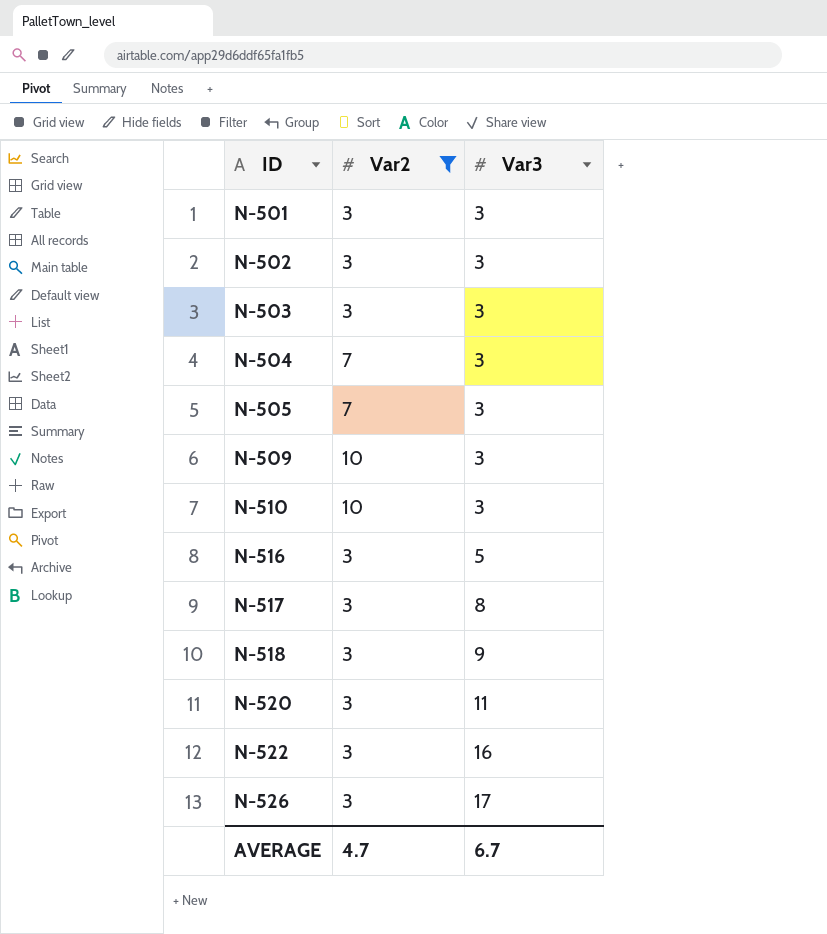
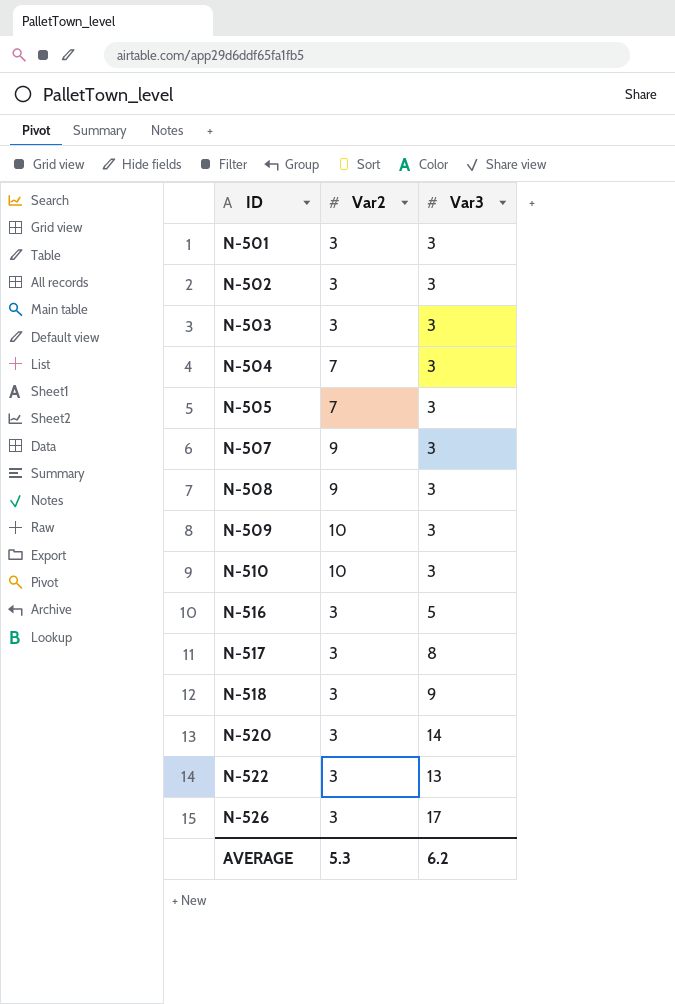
filter: Var2 != 9 -> none
N-520 | Var3: 11 -> 14
N-522 | Var3: 16 -> 13
AVERAGE | Var2: 4.7 -> 5.3
AVERAGE | Var3: 6.7 -> 6.2

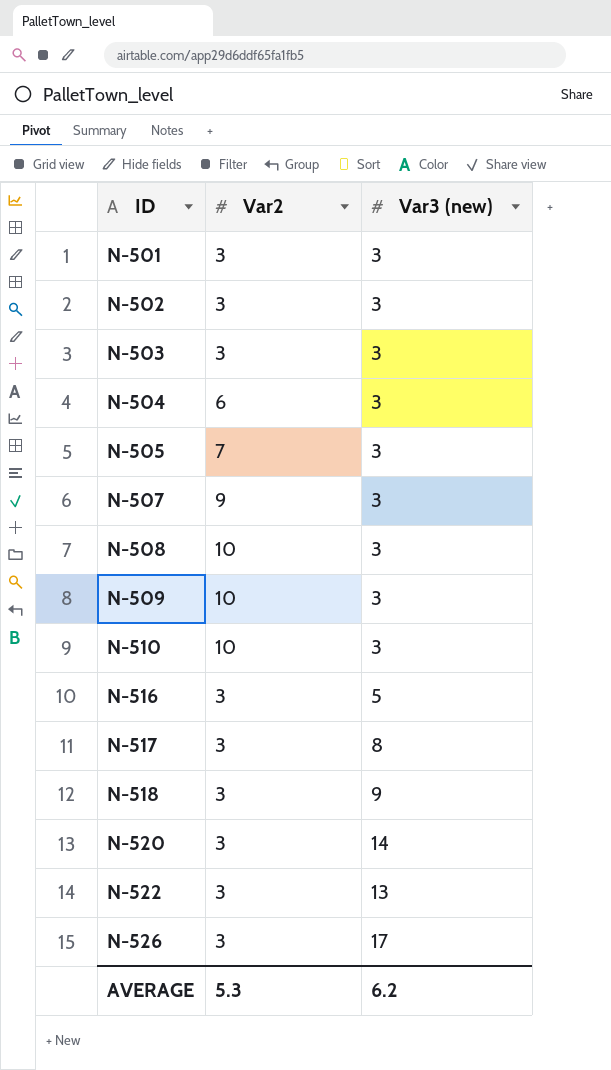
column name: Var3 -> Var3 (new)
N-504 | Var2: 7 -> 6
N-508 | Var2: 9 -> 10

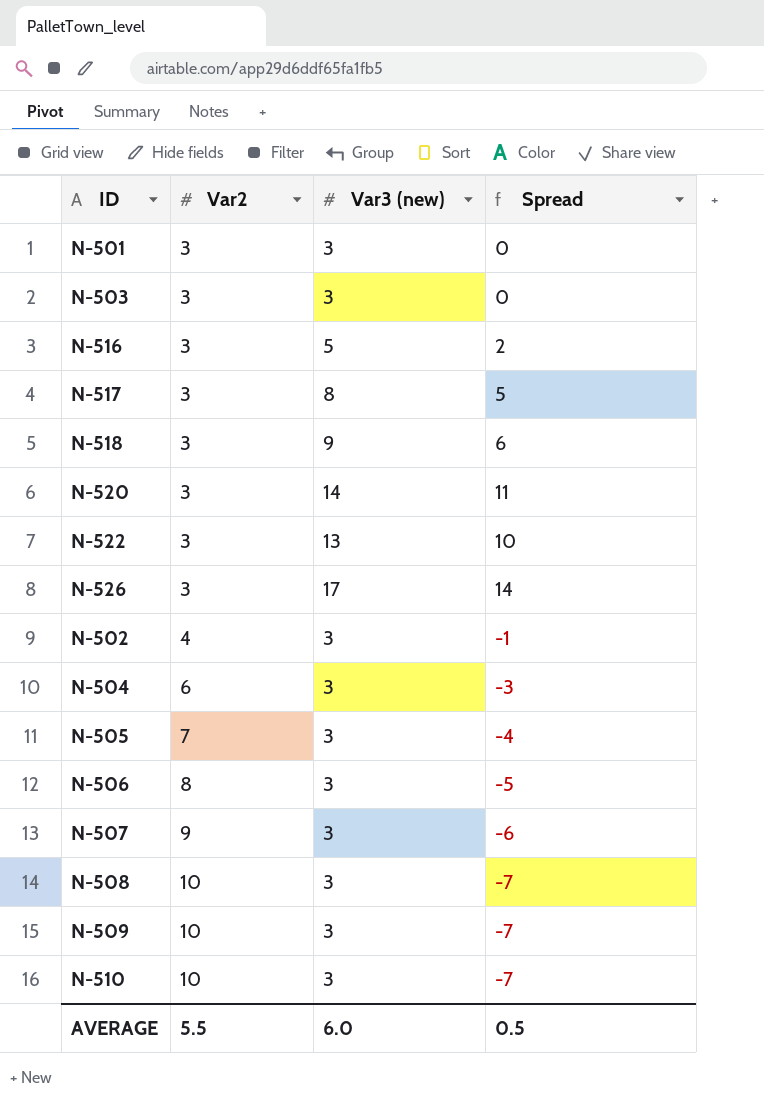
row order: ID ascending -> Var2 ascending
column Spread | formula: none -> [Var3 (new)] - [Var2]
N-502 | Var2: 3 -> 4
row N-506: none -> 8 | 3 | -5
AVERAGE | Var2: 5.3 -> 5.5
AVERAGE | Var3 (new): 6.2 -> 6.0

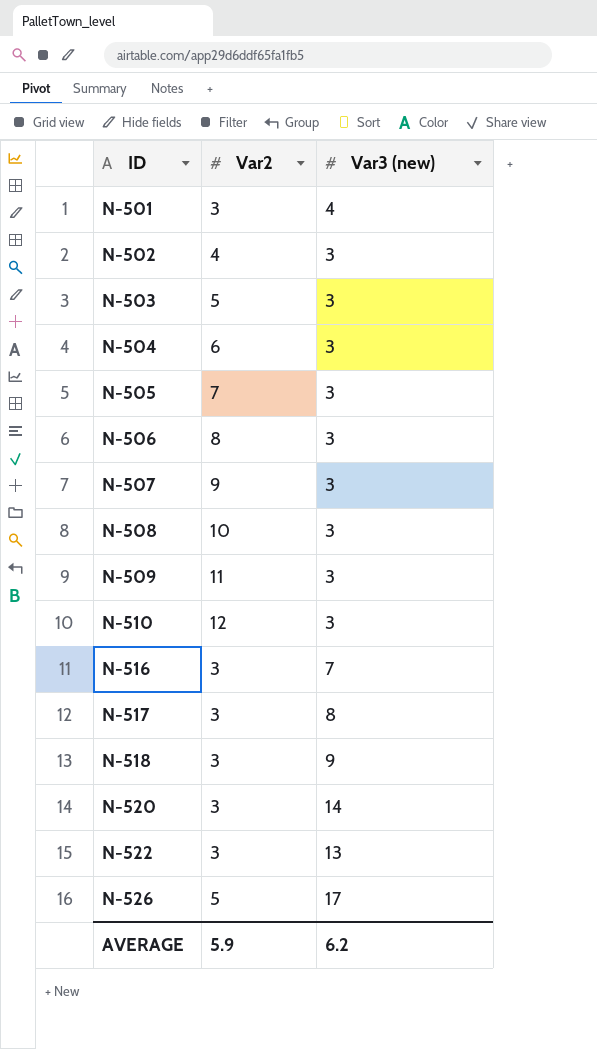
row order: Var2 ascending -> ID ascending
column Spread | formula: [Var3 (new)] - [Var2] -> none
N-501 | Var3 (new): 3 -> 4
N-503 | Var2: 3 -> 5
N-509 | Var2: 10 -> 11
N-510 | Var2: 10 -> 12
N-516 | Var3 (new): 5 -> 7
N-526 | Var2: 3 -> 5
AVERAGE | Var2: 5.5 -> 5.9
AVERAGE | Var3 (new): 6.0 -> 6.2

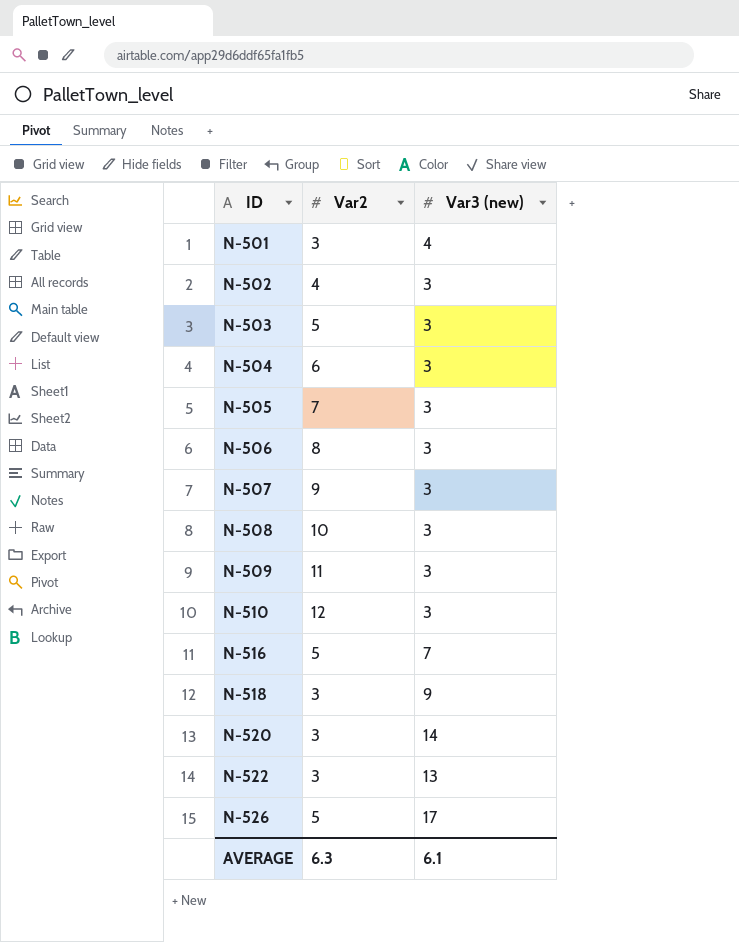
row N-517: 3 | 8 -> none
N-516 | Var2: 3 -> 5
AVERAGE | Var2: 5.9 -> 6.3
AVERAGE | Var3 (new): 6.2 -> 6.1

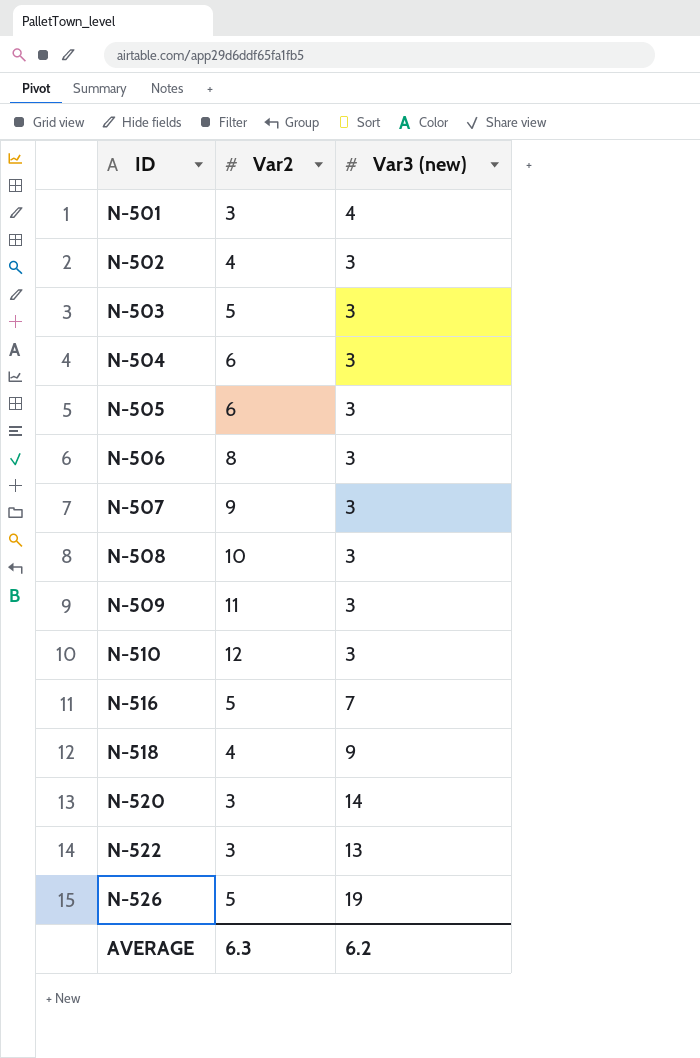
N-505 | Var2: 7 -> 6
N-518 | Var2: 3 -> 4
N-526 | Var3 (new): 17 -> 19
AVERAGE | Var3 (new): 6.1 -> 6.2

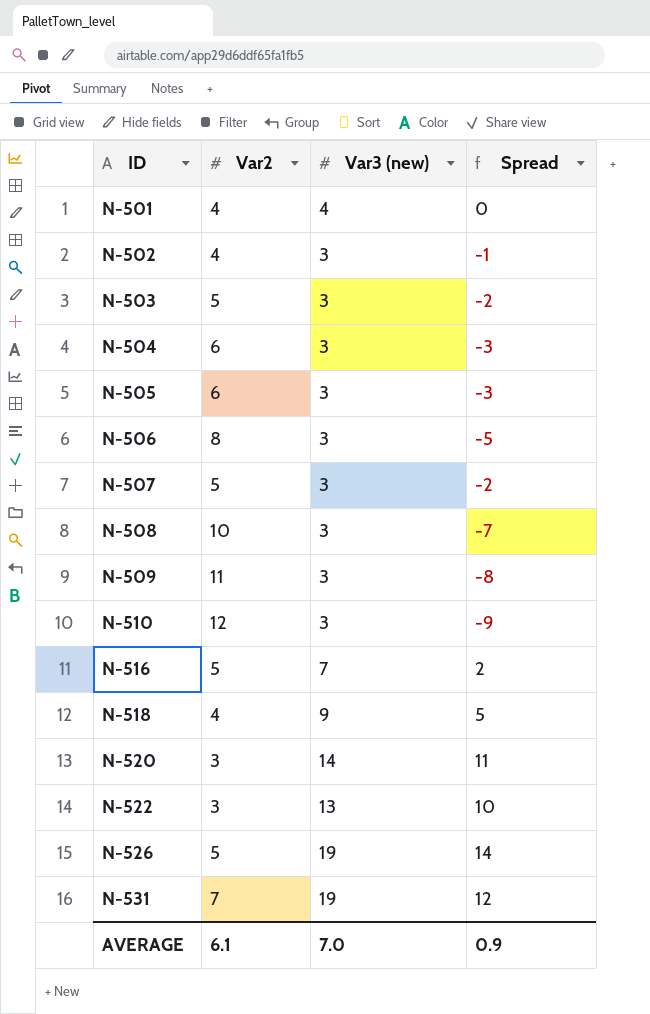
column Spread | formula: none -> [Var3 (new)] - [Var2]
N-501 | Var2: 3 -> 4
N-507 | Var2: 9 -> 5
row N-531: none -> 7 | 19 | 12
AVERAGE | Var2: 6.3 -> 6.1
AVERAGE | Var3 (new): 6.2 -> 7.0

